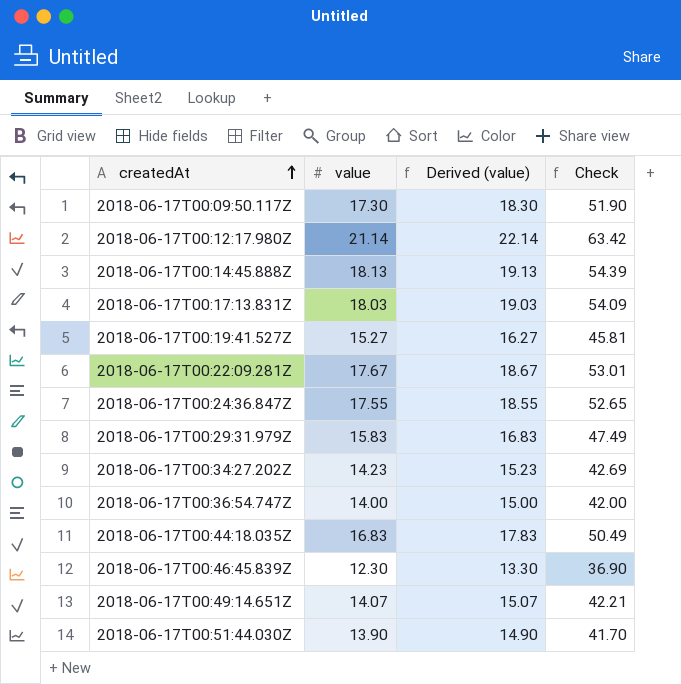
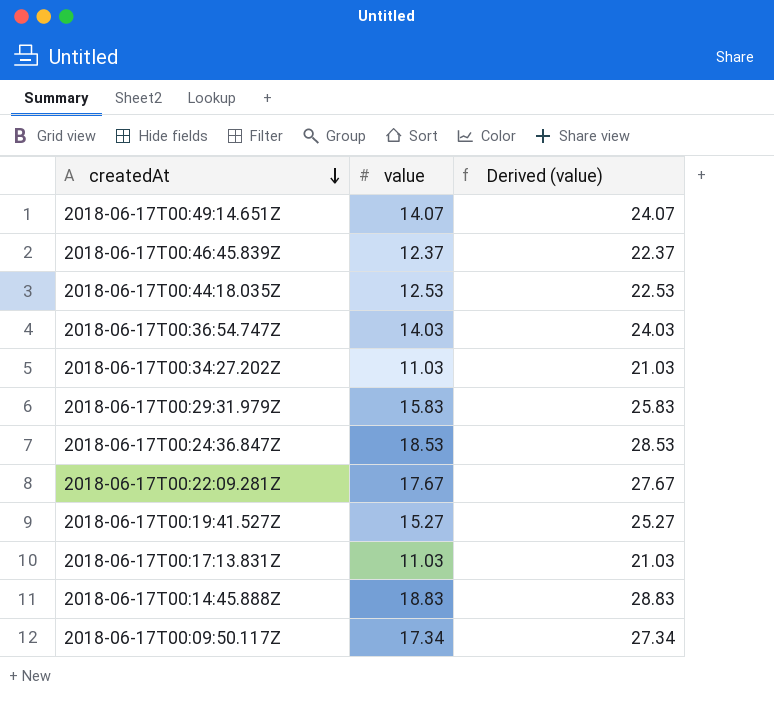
row order: createdAt ascending -> createdAt descending
column Check | formula: [value] * 3 -> none
column Derived (value) | formula: [value] + 1 -> [value] + 10
row 2018-06-17T00:12:17.980Z: 21.14 | 22.14 | 63.42 -> none
row 2018-06-17T00:51:44.030Z: 13.90 | 14.90 | 41.70 -> none
2018-06-17T00:46:45.839Z | value: 12.30 -> 12.37
2018-06-17T00:44:18.035Z | value: 16.83 -> 12.53
2018-06-17T00:36:54.747Z | value: 14.00 -> 14.03
2018-06-17T00:34:27.202Z | value: 14.23 -> 11.03
2018-06-17T00:24:36.847Z | value: 17.55 -> 18.53
2018-06-17T00:17:13.831Z | value: 18.03 -> 11.03
2018-06-17T00:14:45.888Z | value: 18.13 -> 18.83
2018-06-17T00:09:50.117Z | value: 17.30 -> 17.34

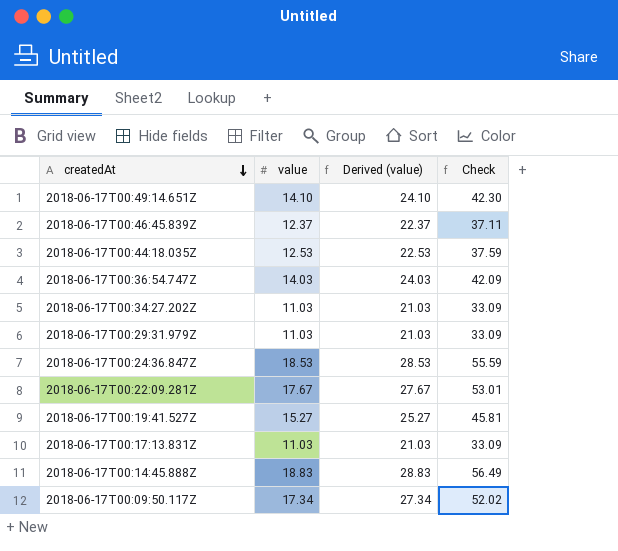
column Check | formula: none -> [value] * 3
2018-06-17T00:49:14.651Z | value: 14.07 -> 14.10
2018-06-17T00:49:14.651Z | Derived (value): 24.07 -> 24.10
2018-06-17T00:29:31.979Z | value: 15.83 -> 11.03
2018-06-17T00:29:31.979Z | Derived (value): 25.83 -> 21.03

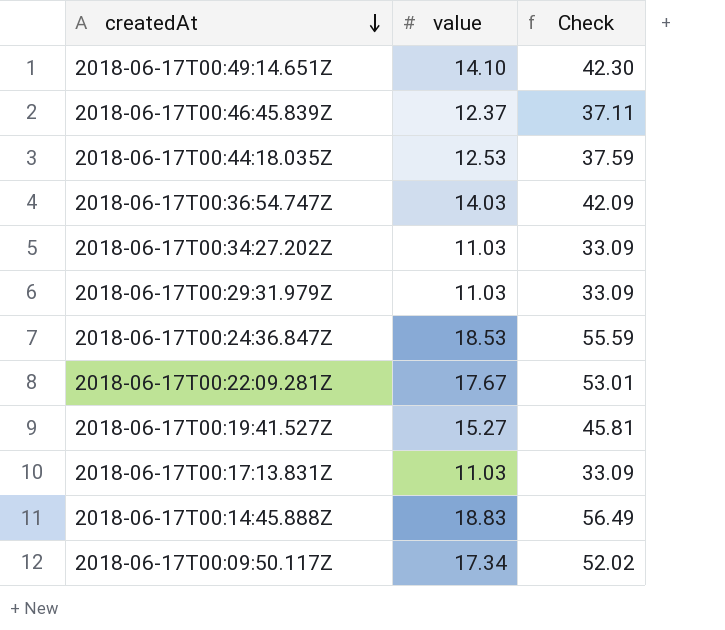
column Derived (value) | formula: [value] + 10 -> none

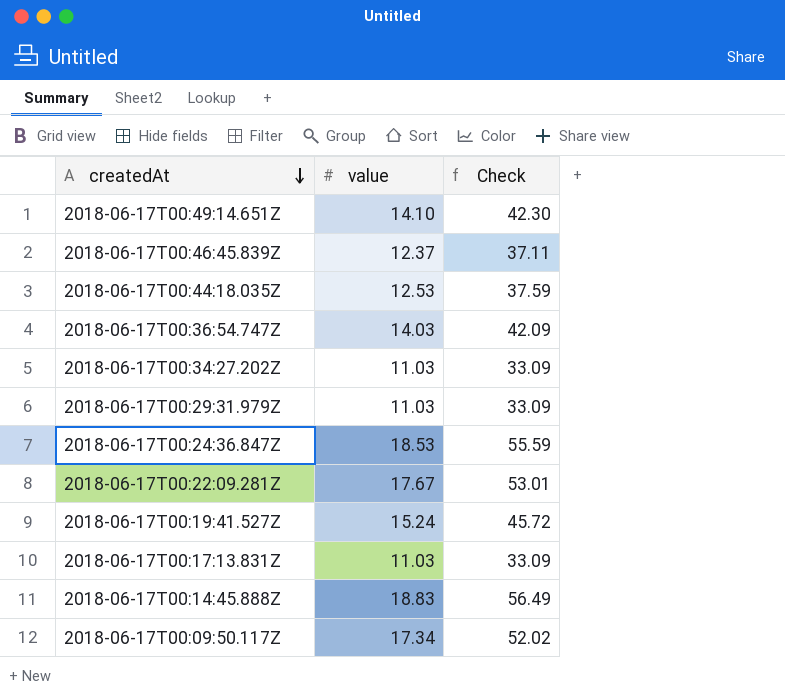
2018-06-17T00:19:41.527Z | value: 15.27 -> 15.24
2018-06-17T00:19:41.527Z | Check: 45.81 -> 45.72

